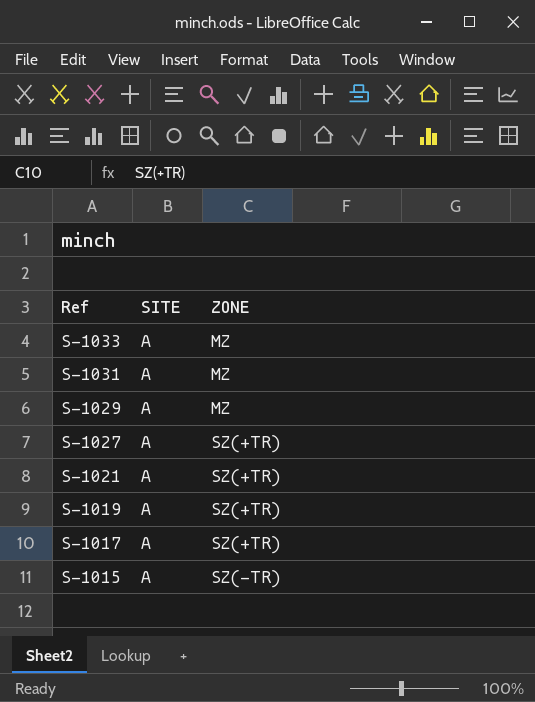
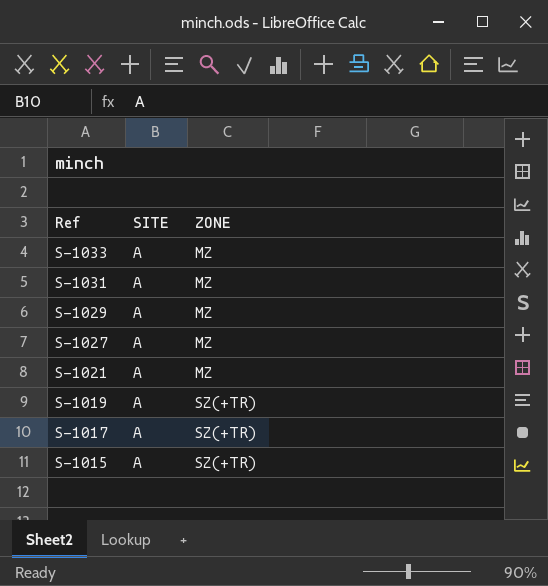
S-1027 | ZONE: SZ(+TR) -> MZ
S-1021 | ZONE: SZ(+TR) -> MZ
S-1015 | ZONE: SZ(-TR) -> SZ(+TR)

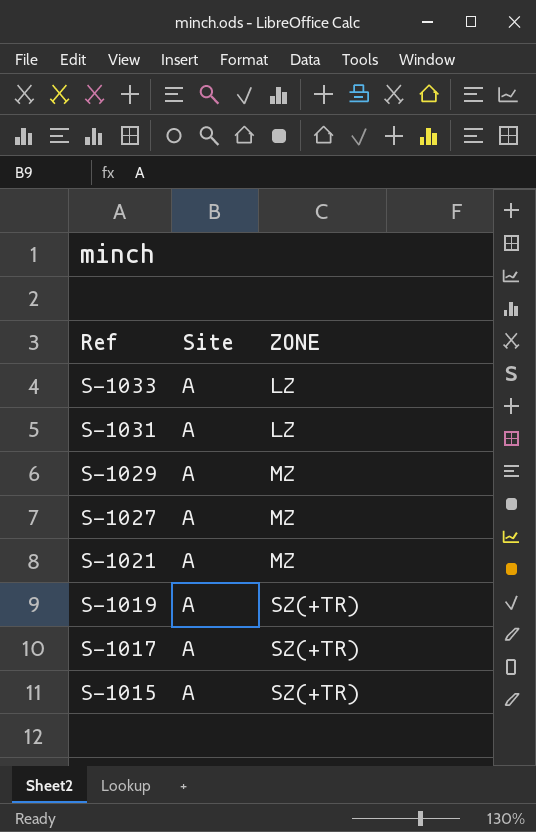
column name: SITE -> Site
S-1033 | ZONE: MZ -> LZ
S-1031 | ZONE: MZ -> LZ

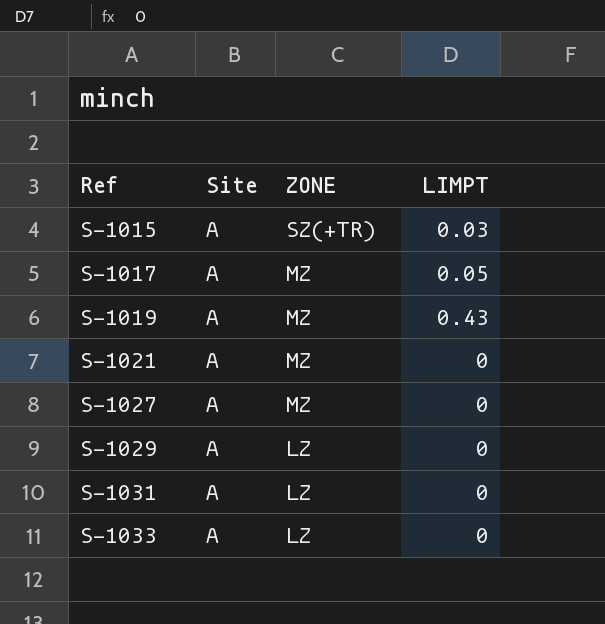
row order: Ref descending -> Ref ascending
column LIMPT | position: none -> 4
S-1017 | ZONE: SZ(+TR) -> MZ
S-1019 | ZONE: SZ(+TR) -> MZ
S-1029 | ZONE: MZ -> LZ

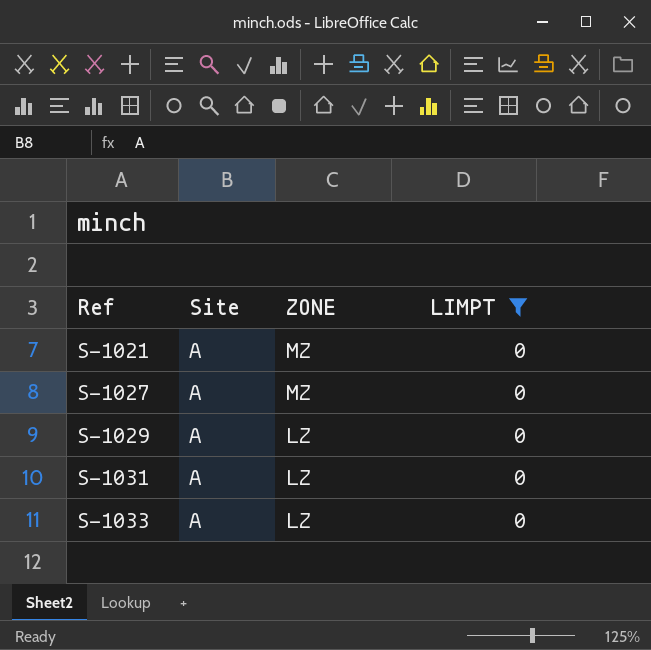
filter: none -> LIMPT = 0

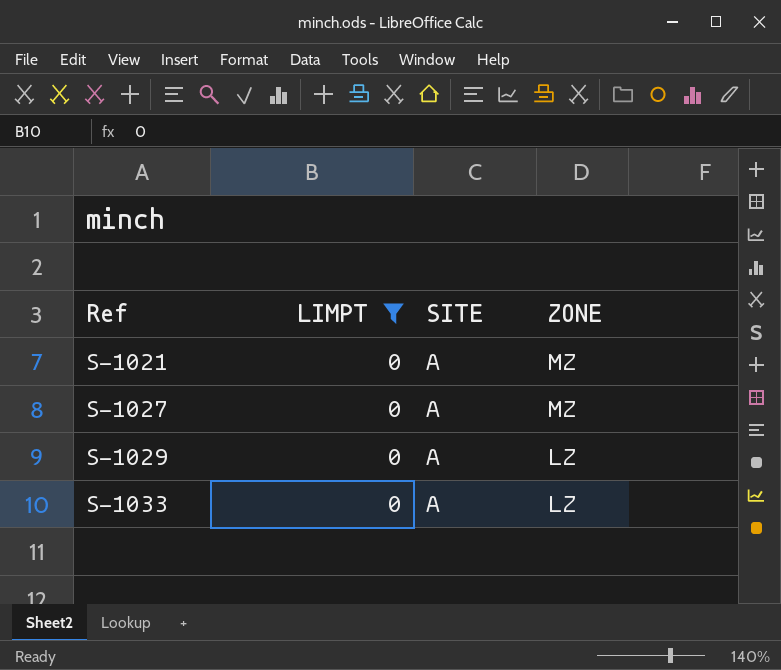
column LIMPT | position: 4 -> 2
column name: Site -> SITE
row S-1031: A | LZ | 0 -> none

